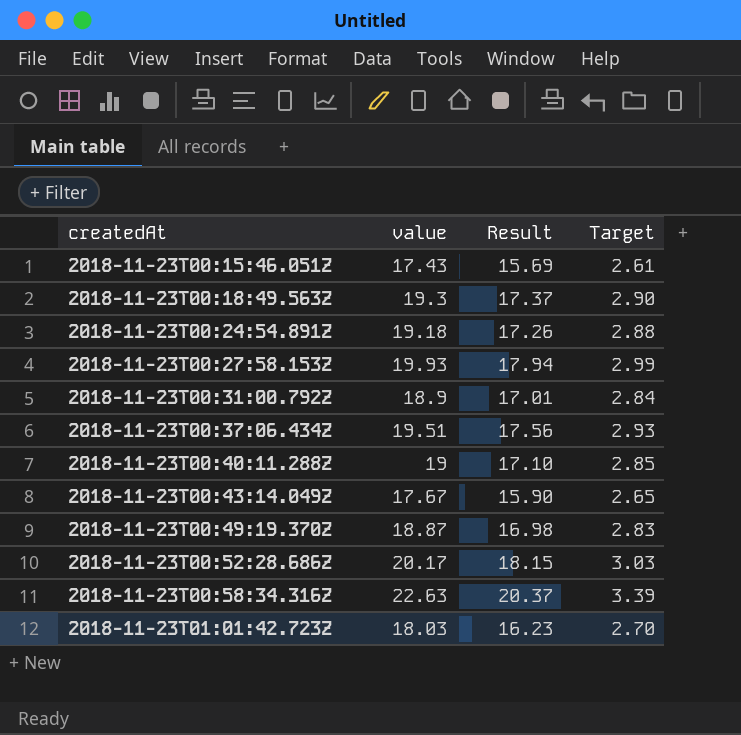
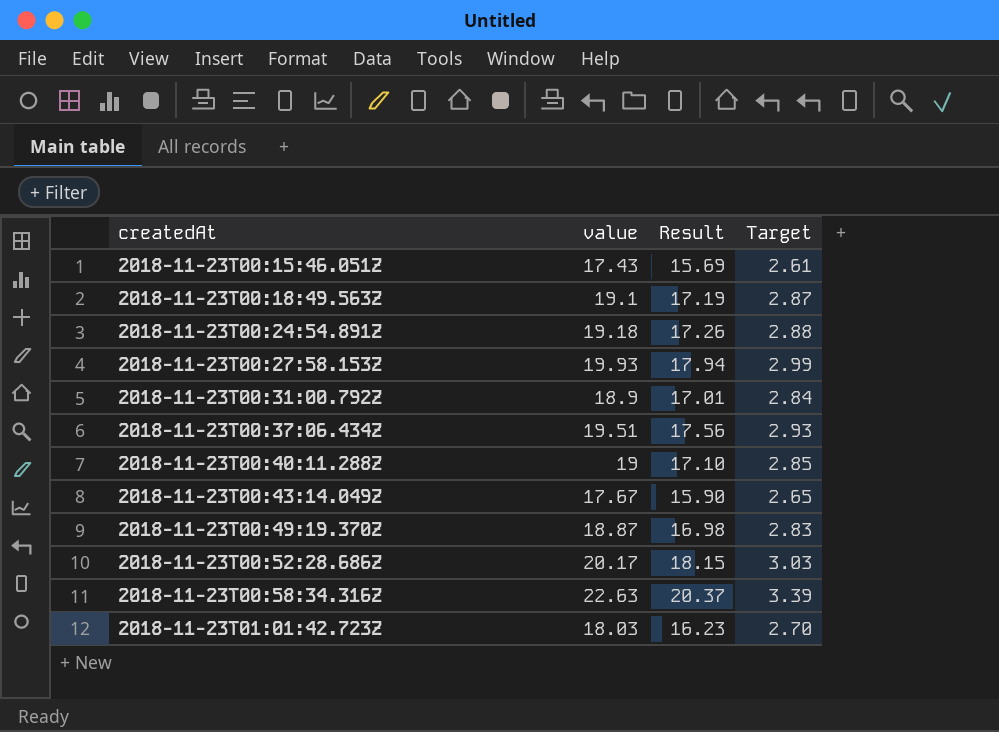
2018-11-23T00:18:49.563Z | value: 19.3 -> 19.1
2018-11-23T00:18:49.563Z | Result: 17.37 -> 17.19
2018-11-23T00:18:49.563Z | Target: 2.90 -> 2.87

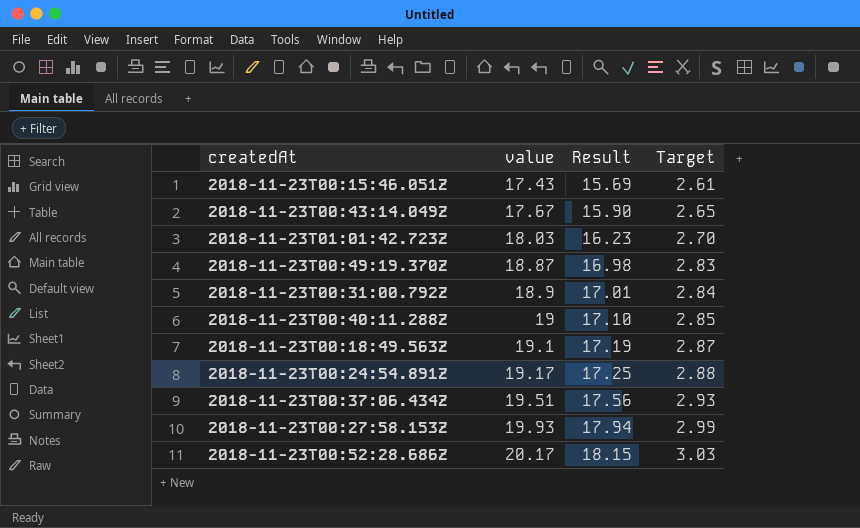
row order: createdAt ascending -> value ascending
row 2018-11-23T00:58:34.316Z: 22.63 | 20.37 | 3.39 -> none
2018-11-23T00:24:54.891Z | value: 19.18 -> 19.17
2018-11-23T00:24:54.891Z | Result: 17.26 -> 17.25

